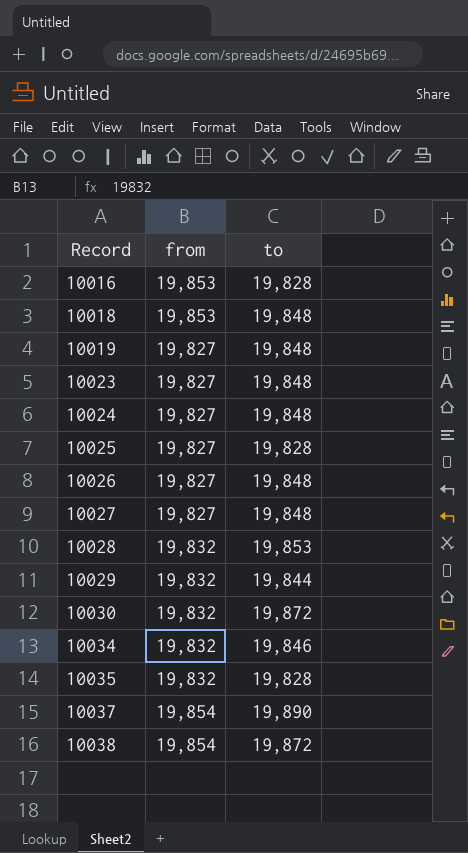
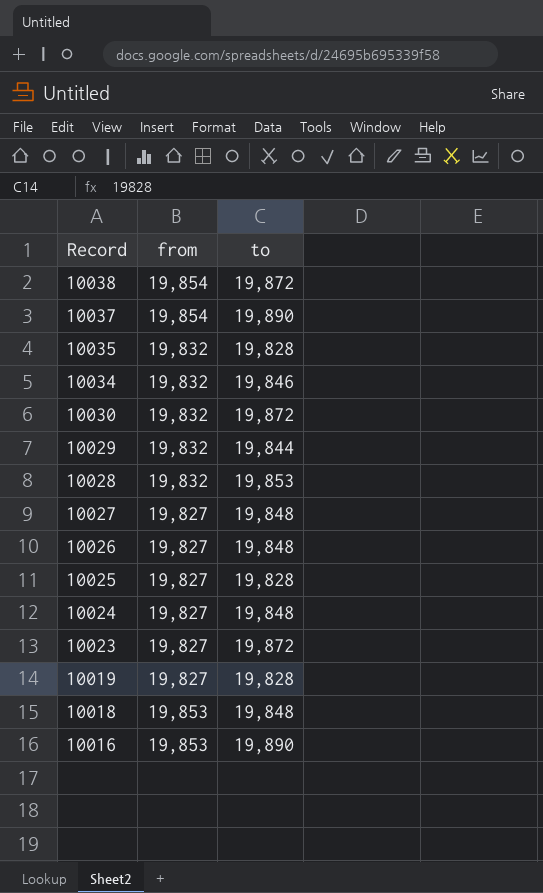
row order: Record ascending -> Record descending
10023 | to: 19,848 -> 19,872
10019 | to: 19,848 -> 19,828
10016 | to: 19,828 -> 19,890

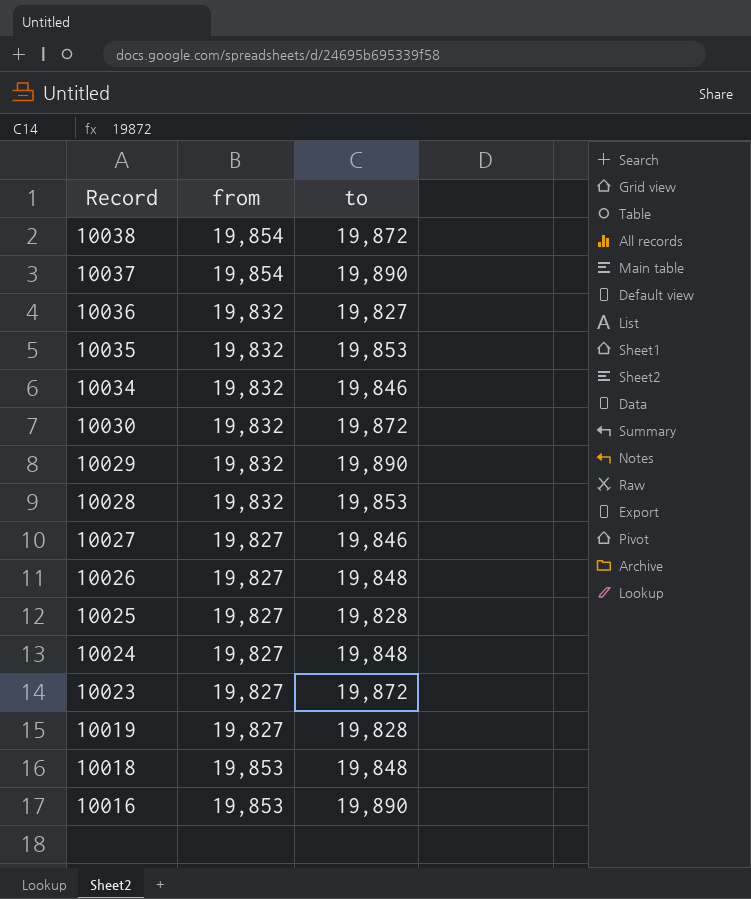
row 10036: none -> 19,832 | 19,827
10035 | to: 19,828 -> 19,853
10029 | to: 19,844 -> 19,890
10027 | to: 19,848 -> 19,846

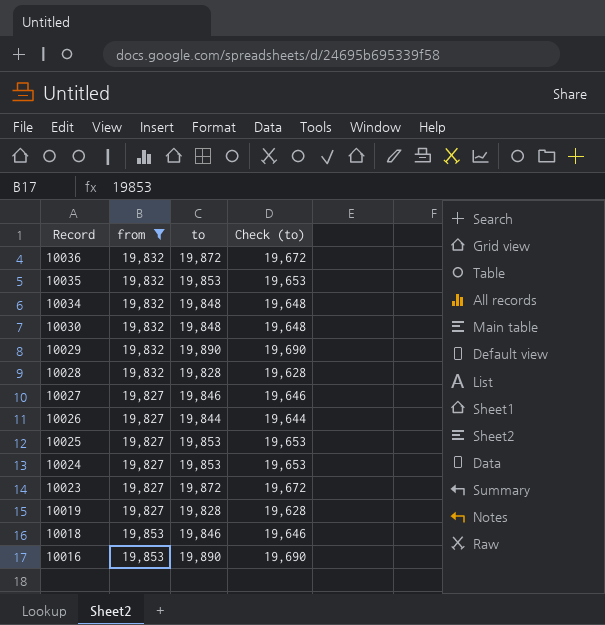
filter: none -> from != 19,854
column Check (to) | formula: none -> [to] - 200
10036 | to: 19,827 -> 19,872
10034 | to: 19,846 -> 19,848
10030 | to: 19,872 -> 19,848
10028 | to: 19,853 -> 19,828
10026 | to: 19,848 -> 19,844
10025 | to: 19,828 -> 19,853
10024 | to: 19,848 -> 19,853
10018 | to: 19,848 -> 19,846

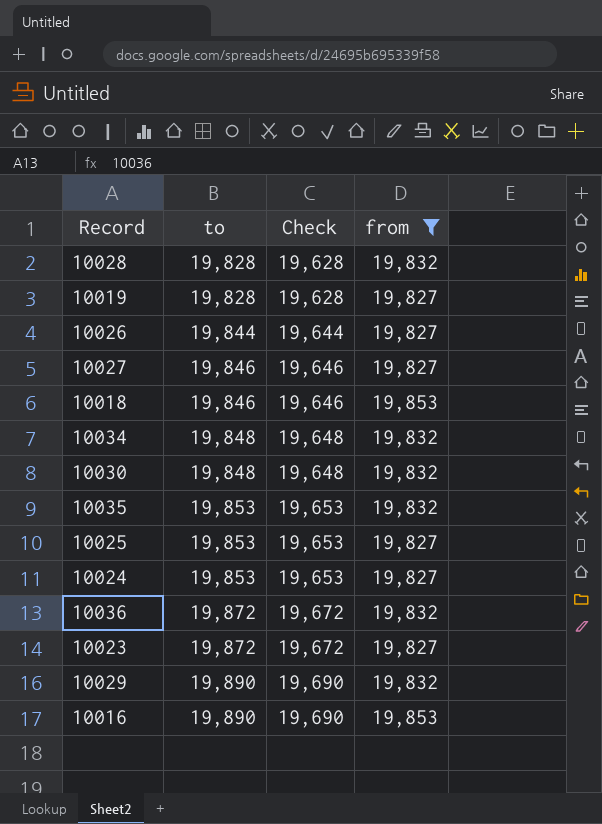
row order: Record descending -> to ascending
column name: Check (to) -> Check
column from | position: 2 -> 4

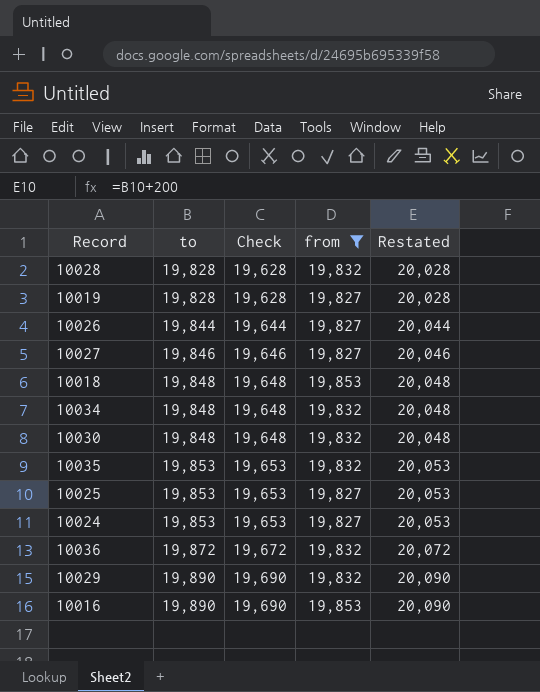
column Restated | formula: none -> [to] + 200
row 10023: 19,872 | 19,672 | 19,827 -> none
10018 | to: 19,846 -> 19,848
10018 | Check: 19,646 -> 19,648

